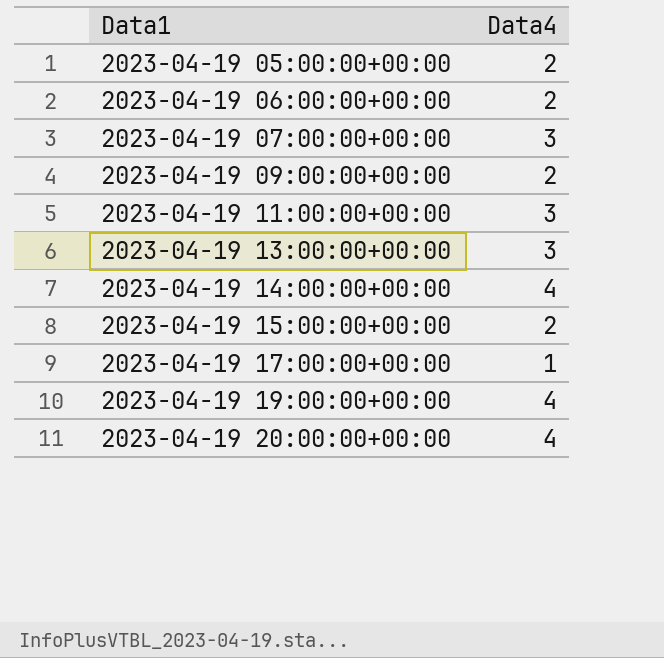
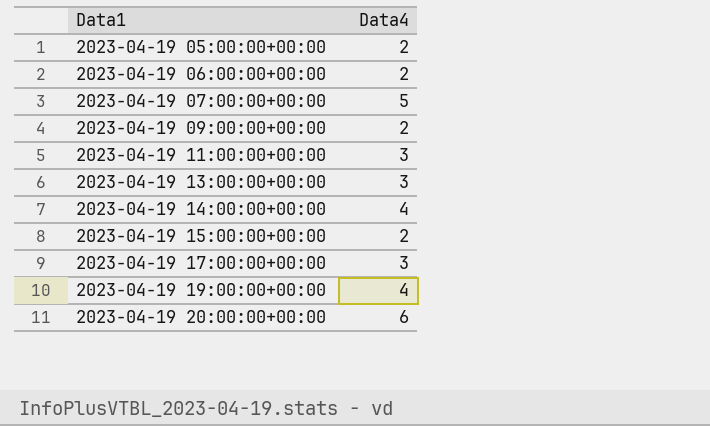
2023-04-19 07:00:00+00:00 | Data4: 3 -> 5
2023-04-19 17:00:00+00:00 | Data4: 1 -> 3
2023-04-19 20:00:00+00:00 | Data4: 4 -> 6

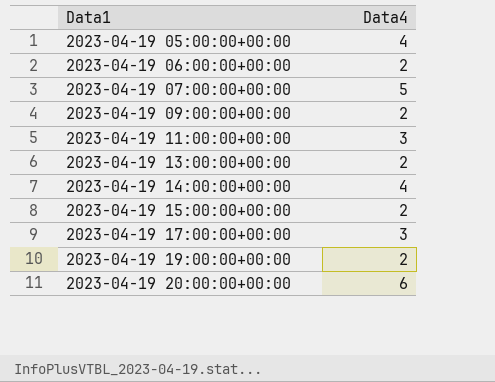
2023-04-19 05:00:00+00:00 | Data4: 2 -> 4
2023-04-19 13:00:00+00:00 | Data4: 3 -> 2
2023-04-19 19:00:00+00:00 | Data4: 4 -> 2

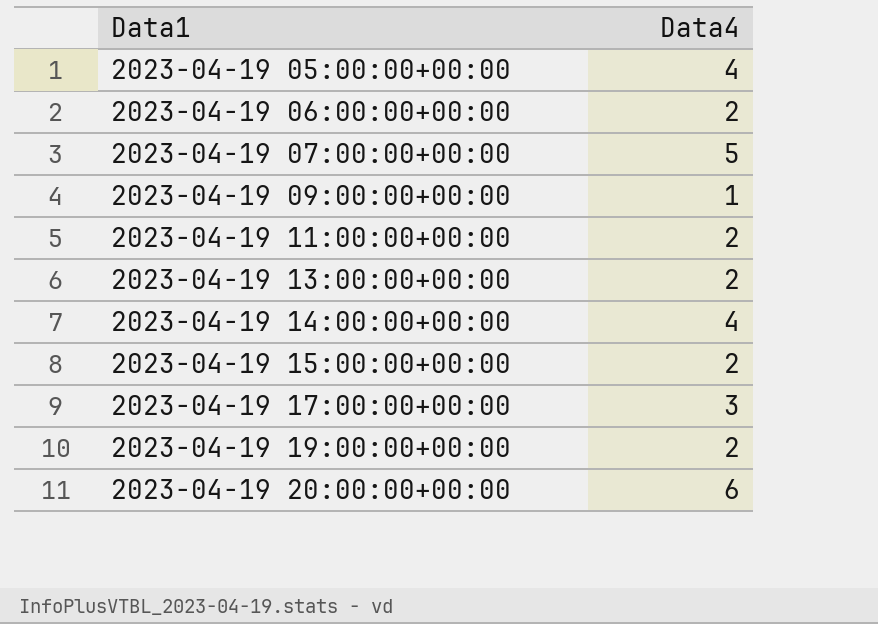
2023-04-19 09:00:00+00:00 | Data4: 2 -> 1
2023-04-19 11:00:00+00:00 | Data4: 3 -> 2

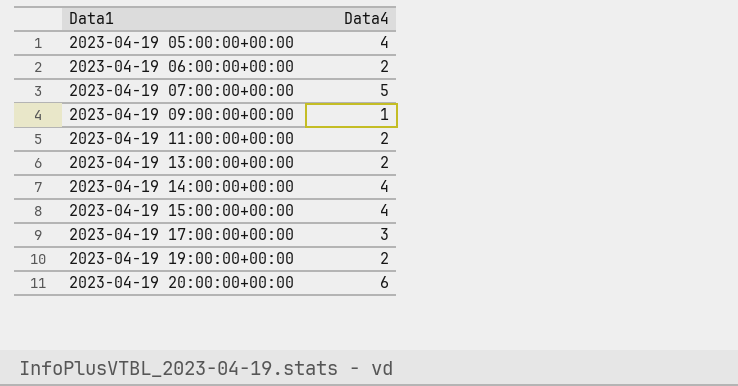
2023-04-19 15:00:00+00:00 | Data4: 2 -> 4

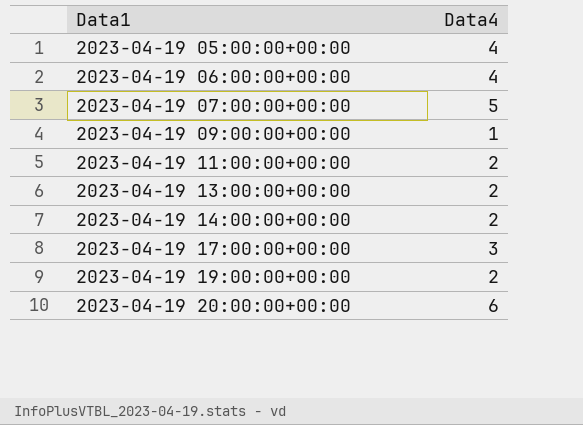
row 2023-04-19 15:00:00+00:00: 4 -> none
2023-04-19 06:00:00+00:00 | Data4: 2 -> 4
2023-04-19 14:00:00+00:00 | Data4: 4 -> 2

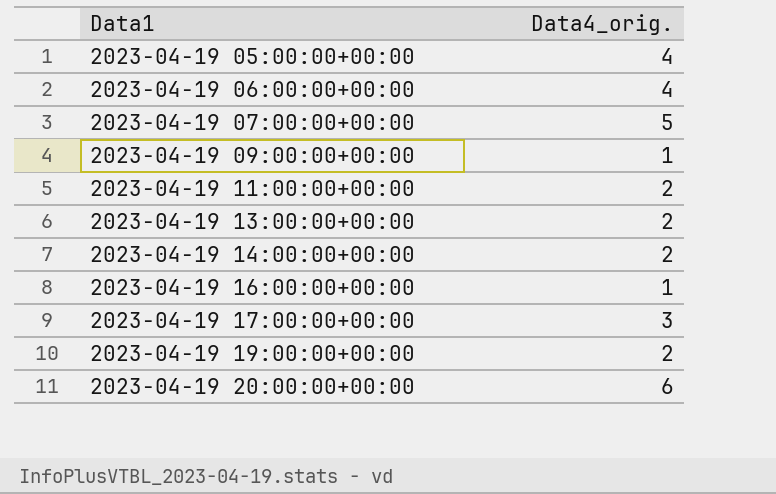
column name: Data4 -> Data4_orig.
row 2023-04-19 16:00:00+00:00: none -> 1

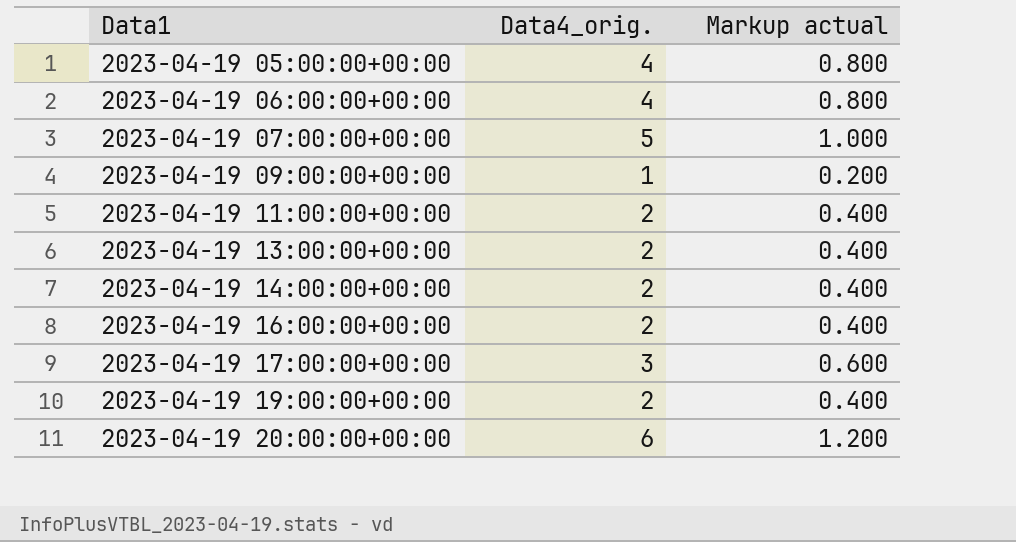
column Markup actual | formula: none -> [Data4_orig.] * 0.2
2023-04-19 16:00:00+00:00 | Data4_orig.: 1 -> 2

